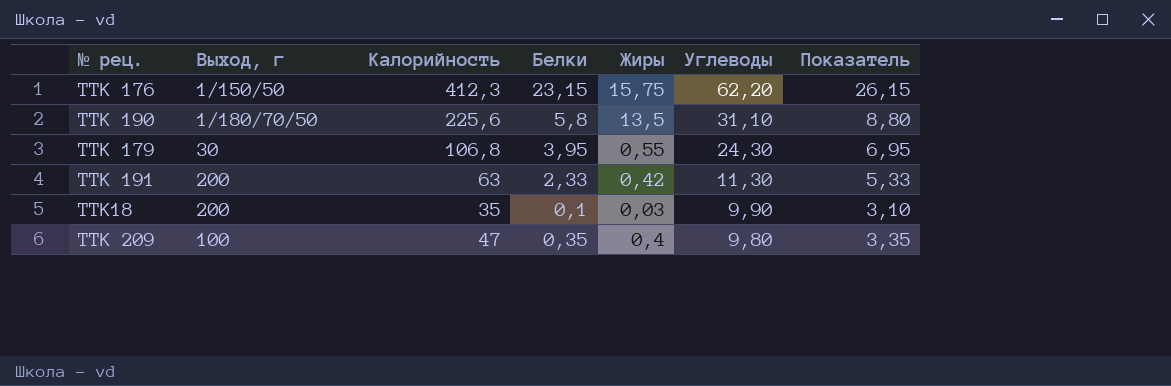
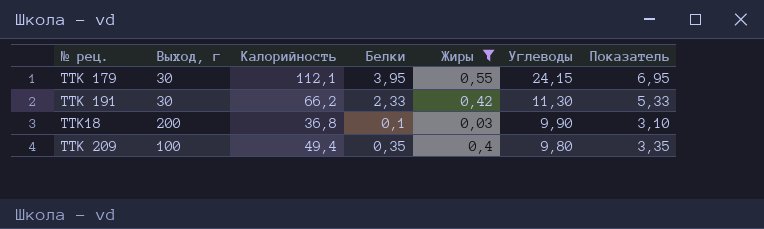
filter: none -> Жиры <= 0,55
ТТК 179 | Калорийность: 106,8 -> 112,1
ТТК 179 | Углеводы: 24,30 -> 24,15
ТТК 191 | Выход, г: 200 -> 30
ТТК 191 | Калорийность: 63 -> 66,2
ТТК18 | Калорийность: 35 -> 36,8
ТТК 209 | Калорийность: 47 -> 49,4

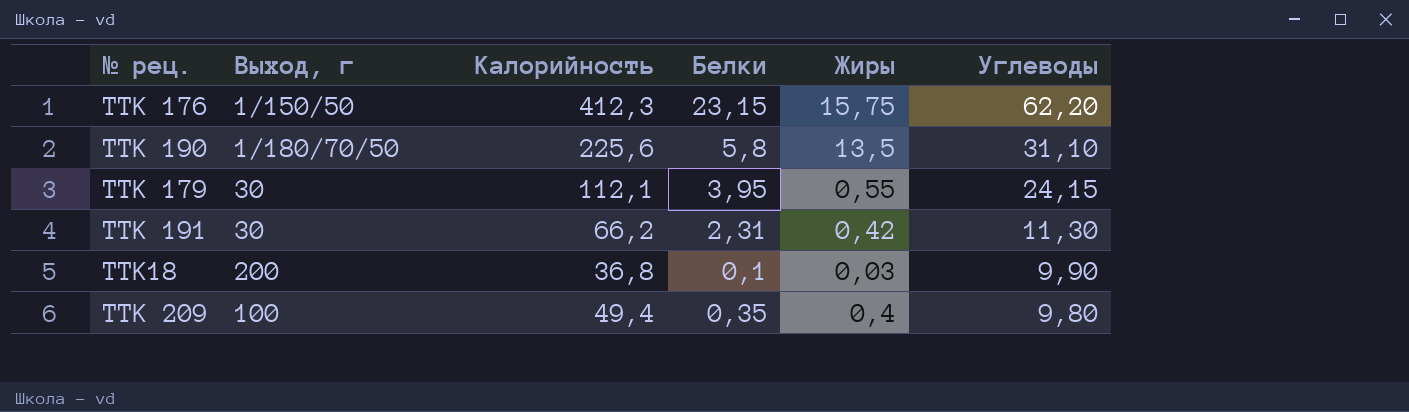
filter: Жиры <= 0,55 -> none
column Показатель | formula: [Белки] + 3 -> none
ТТК 191 | Белки: 2,33 -> 2,31

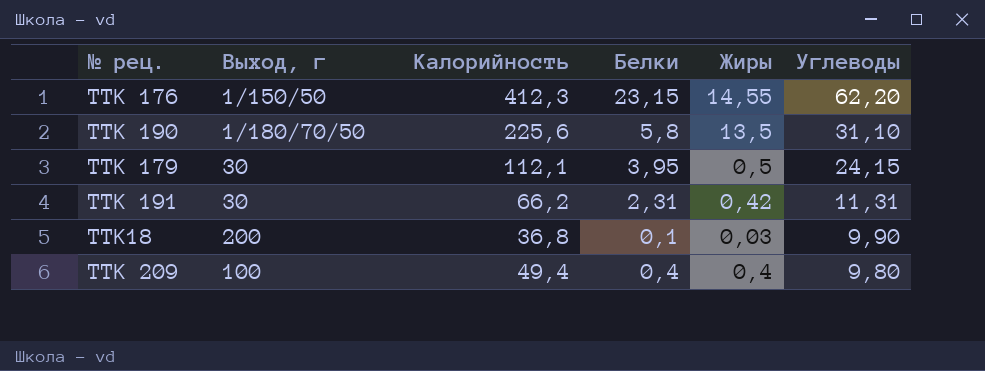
ТТК 176 | Жиры: 15,75 -> 14,55
ТТК 179 | Жиры: 0,55 -> 0,5
ТТК 191 | Углеводы: 11,30 -> 11,31
ТТК 209 | Белки: 0,35 -> 0,4

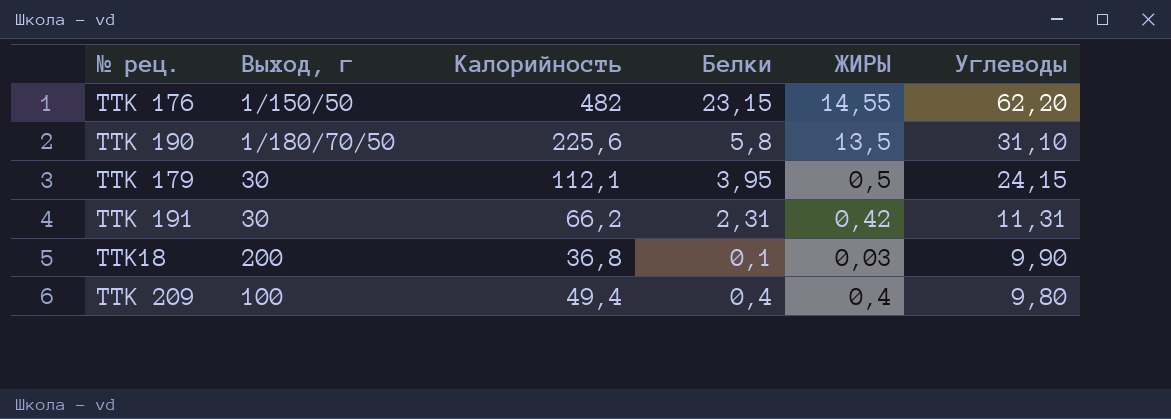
column name: Жиры -> ЖИРЫ
ТТК 176 | Калорийность: 412,3 -> 482

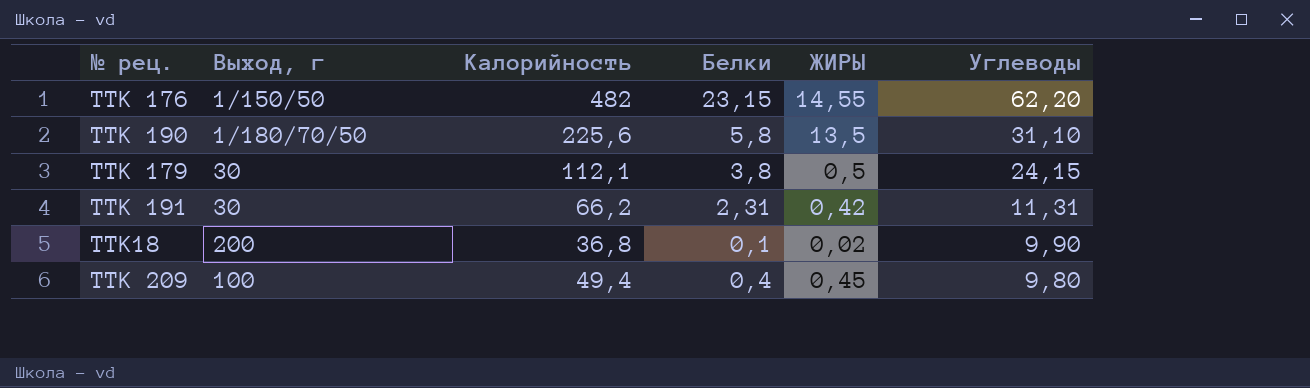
ТТК 179 | Белки: 3,95 -> 3,8
ТТК18 | ЖИРЫ: 0,03 -> 0,02
ТТК 209 | ЖИРЫ: 0,4 -> 0,45

